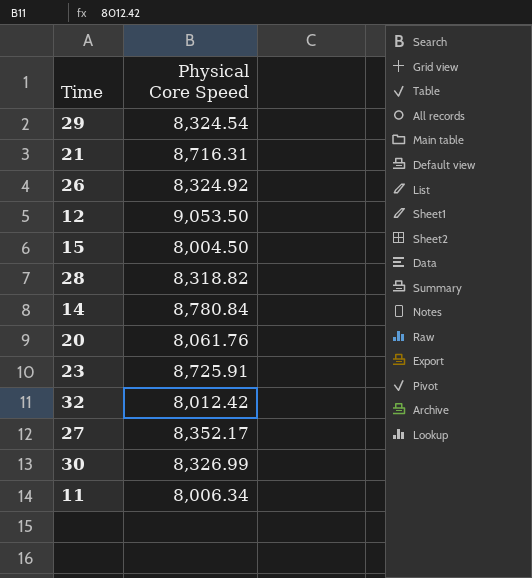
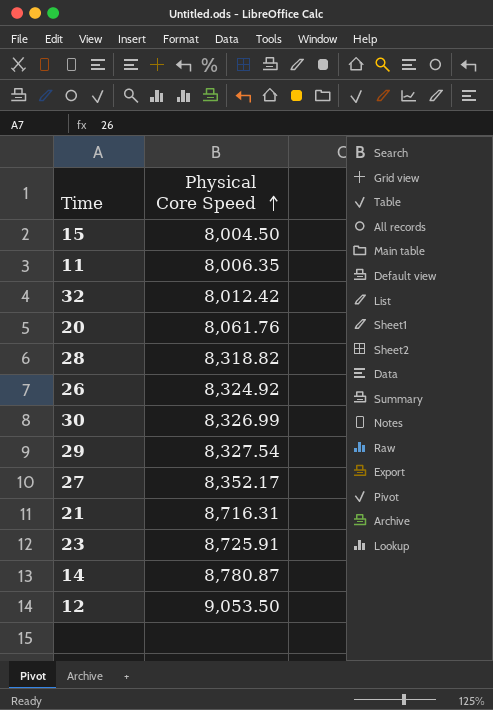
row order: none -> Physical Core Speed ascending
11 | Physical Core Speed: 8,006.34 -> 8,006.35
29 | Physical Core Speed: 8,324.54 -> 8,327.54
14 | Physical Core Speed: 8,780.84 -> 8,780.87

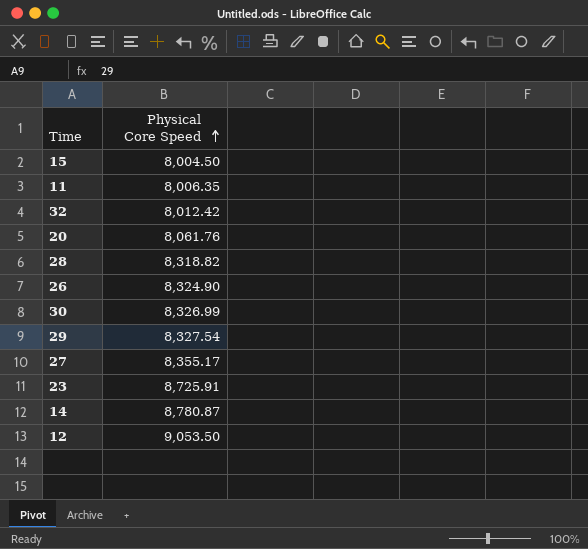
row 21: 8,716.31 -> none
26 | Physical Core Speed: 8,324.92 -> 8,324.90
27 | Physical Core Speed: 8,352.17 -> 8,355.17

